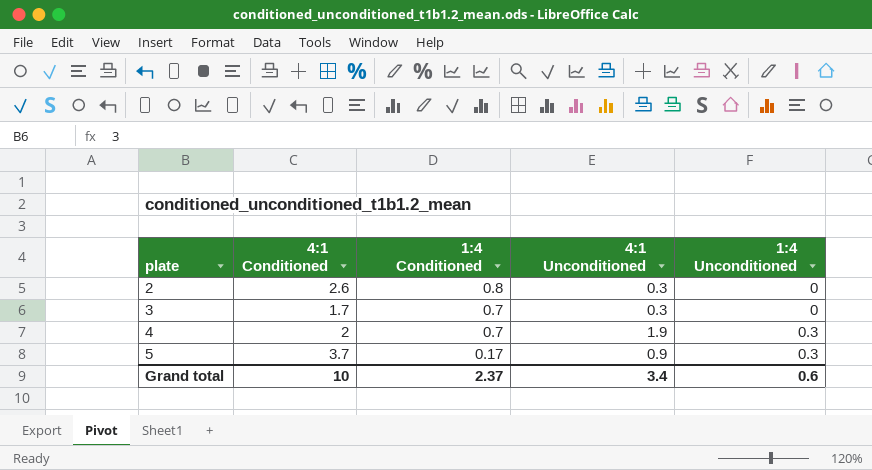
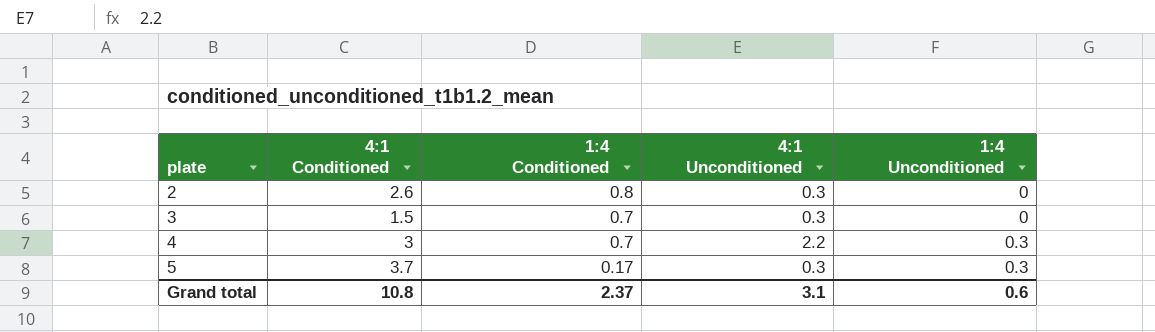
3 | 4:1 Conditioned: 1.7 -> 1.5
4 | 4:1 Conditioned: 2 -> 3
4 | 4:1 Unconditioned: 1.9 -> 2.2
5 | 4:1 Unconditioned: 0.9 -> 0.3
Grand total | 4:1 Conditioned: 10 -> 10.8
Grand total | 4:1 Unconditioned: 3.4 -> 3.1

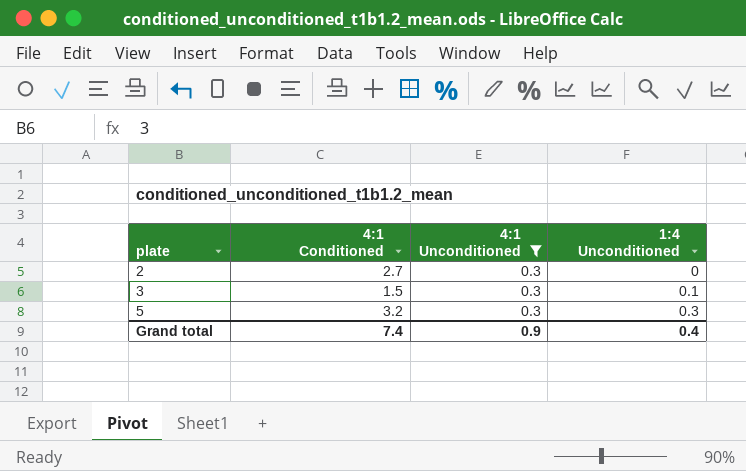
filter: none -> 4:1 Unconditioned = 0.3
column 1:4 Conditioned | position: 3 -> none
2 | 4:1 Conditioned: 2.6 -> 2.7
3 | 1:4 Unconditioned: 0 -> 0.1
5 | 4:1 Conditioned: 3.7 -> 3.2
Grand total | 4:1 Conditioned: 10.8 -> 7.4
Grand total | 4:1 Unconditioned: 3.1 -> 0.9
Grand total | 1:4 Unconditioned: 0.6 -> 0.4

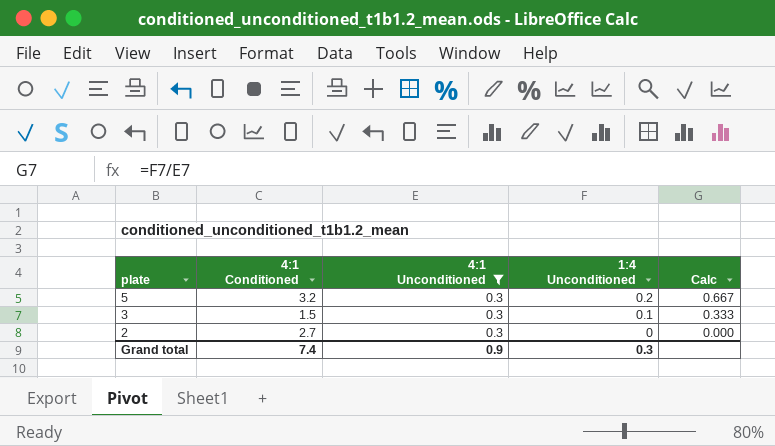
row order: plate ascending -> plate descending
column Calc | formula: none -> [1:4 Unconditioned] / [4:1 Unconditioned]
5 | 1:4 Unconditioned: 0.3 -> 0.2
Grand total | 1:4 Unconditioned: 0.4 -> 0.3

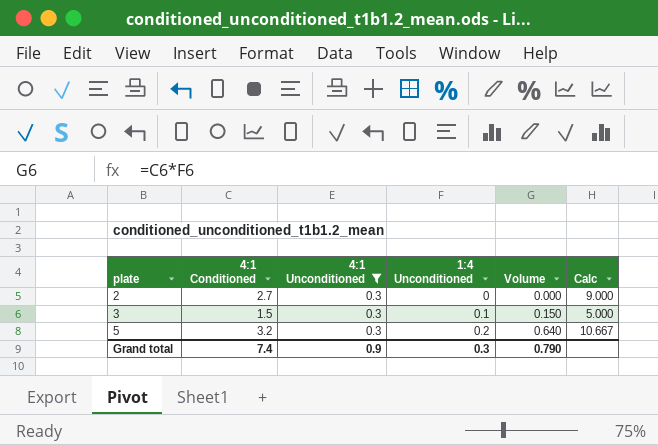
row order: plate descending -> plate ascending
column Volume | formula: none -> [4:1 Conditioned] * [1:4 Unconditioned]
column Calc | formula: [1:4 Unconditioned] / [4:1 Unconditioned] -> [4:1 Conditioned] / [4:1 Unconditioned]

